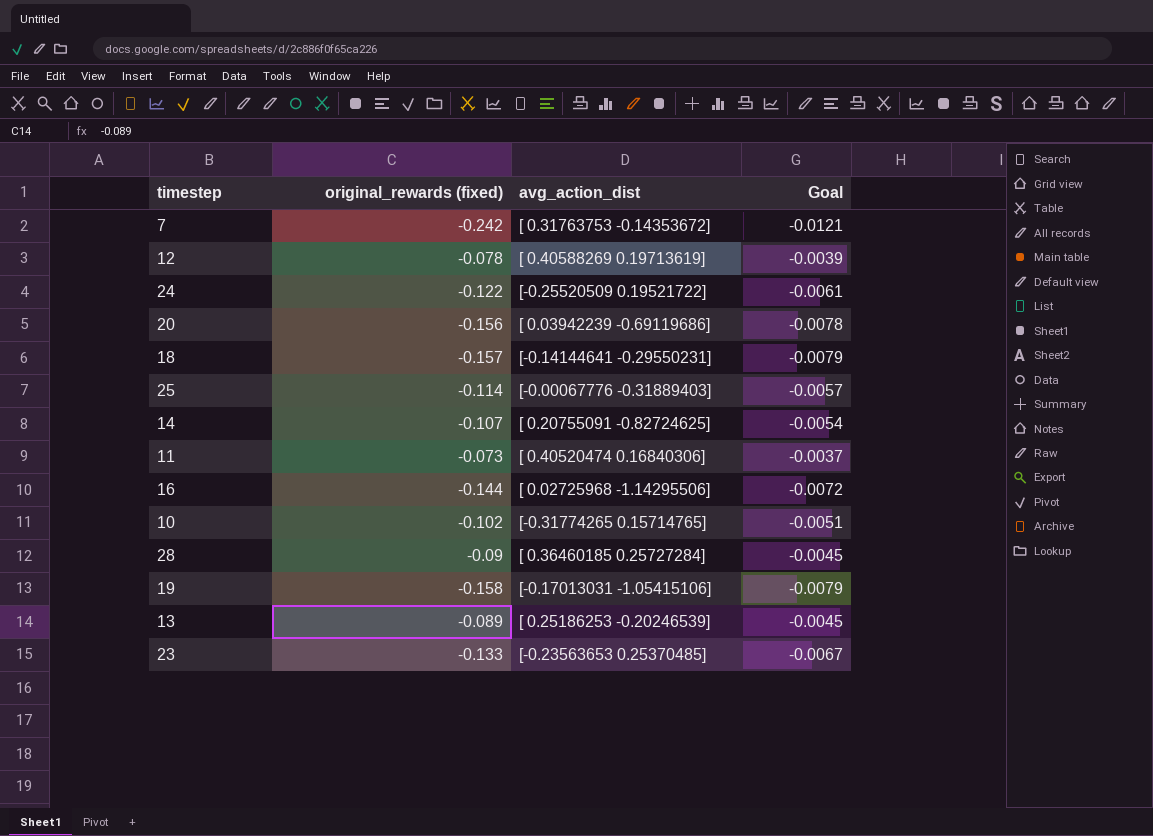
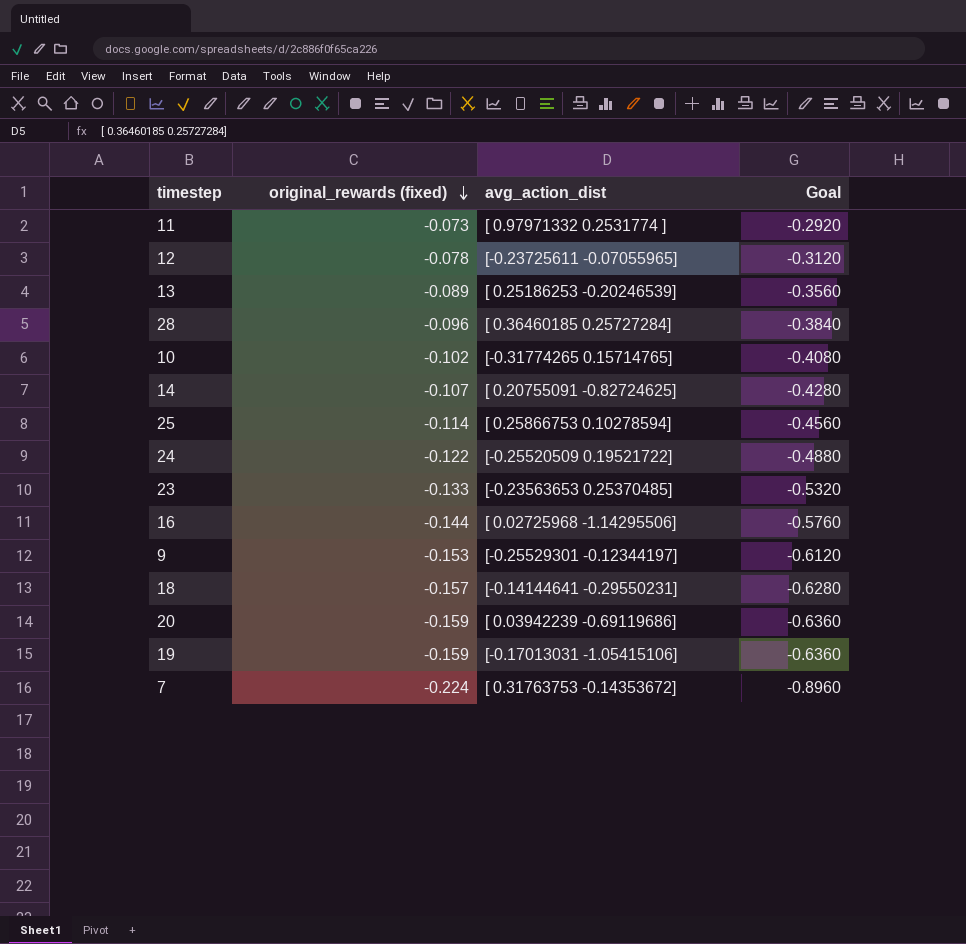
row order: none -> original_rewards (fixed) descending
column Goal | formula: [original_rewards (fixed)] * 0.05 -> [original_rewards (fixed)] * 4
11 | avg_action_dist: [ 0.40520474 0.16840306] -> [ 0.97971332 0.2531774 ]
12 | avg_action_dist: [ 0.40588269 0.19713619] -> [-0.23725611 -0.07055965]
28 | original_rewards (fixed): -0.09 -> -0.096
25 | avg_action_dist: [-0.00067776 -0.31889403] -> [ 0.25866753 0.10278594]
row 9: none -> -0.153 | [-0.25529301 -0.12344197] | -0.6120
20 | original_rewards (fixed): -0.156 -> -0.159
19 | original_rewards (fixed): -0.158 -> -0.159
7 | original_rewards (fixed): -0.242 -> -0.224

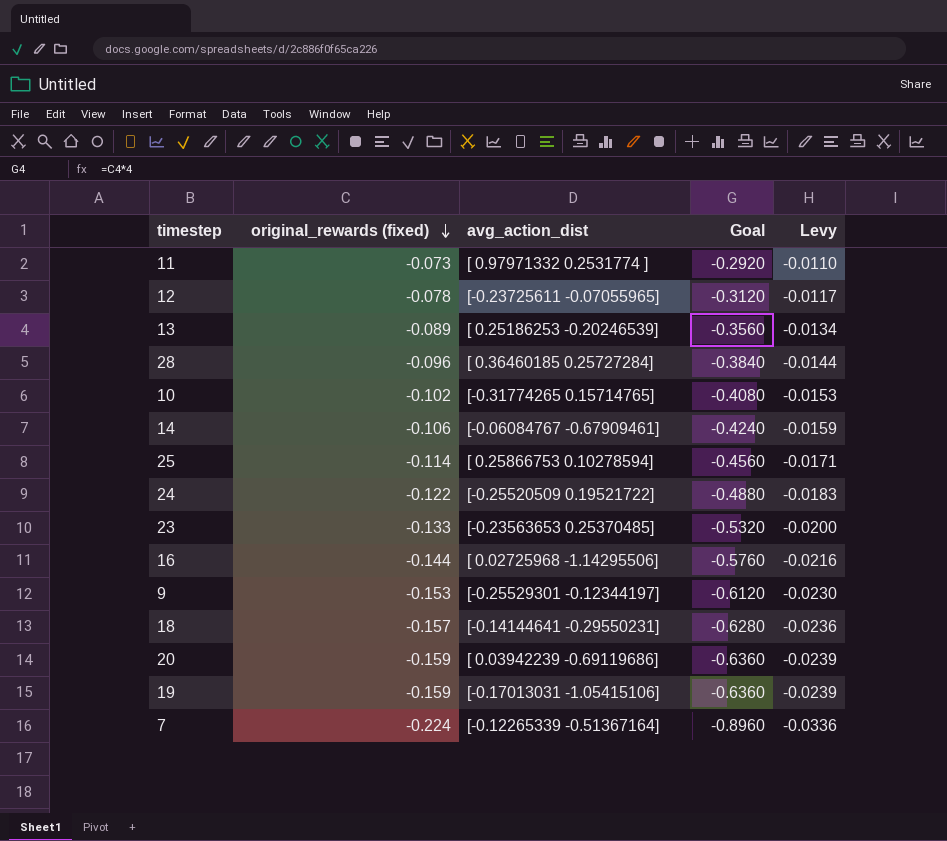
column Levy | formula: none -> [original_rewards (fixed)] * 0.15
14 | original_rewards (fixed): -0.107 -> -0.106
14 | avg_action_dist: [ 0.20755091 -0.82724625] -> [-0.06084767 -0.67909461]
14 | Goal: -0.4280 -> -0.4240
7 | avg_action_dist: [ 0.31763753 -0.14353672] -> [-0.12265339 -0.51367164]

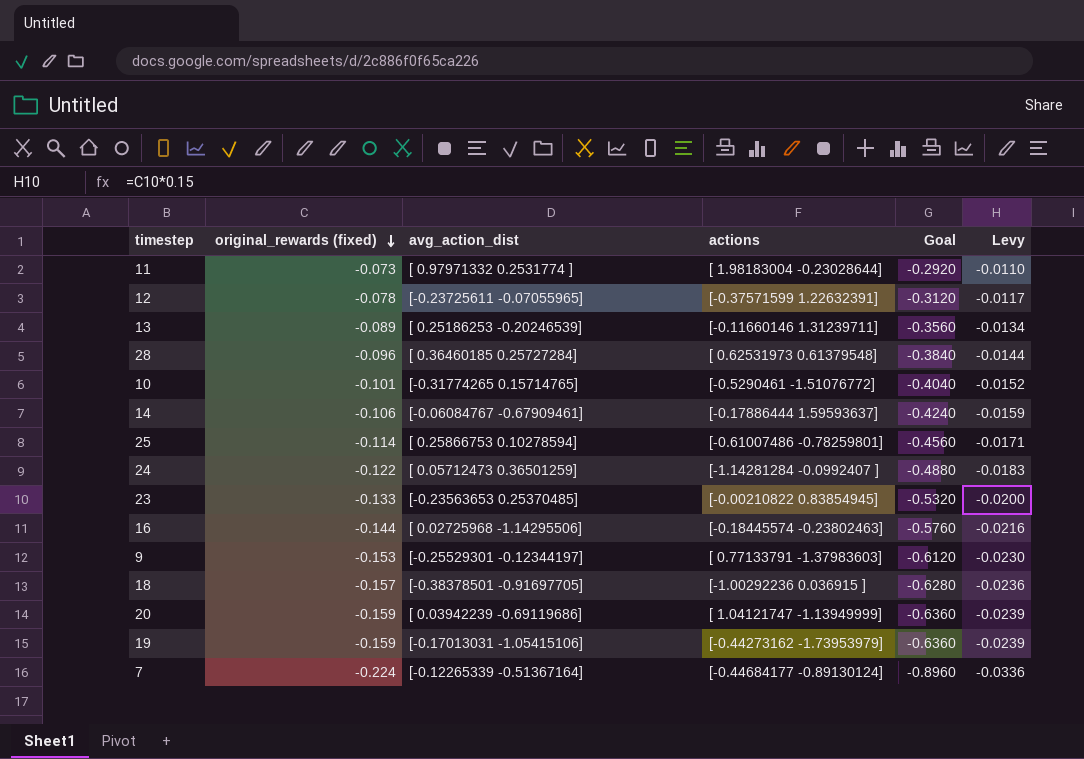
column actions | position: none -> 4
10 | original_rewards (fixed): -0.102 -> -0.101
10 | Goal: -0.4080 -> -0.4040
10 | Levy: -0.0153 -> -0.0152
24 | avg_action_dist: [-0.25520509 0.19521722] -> [ 0.05712473 0.36501259]
18 | avg_action_dist: [-0.14144641 -0.29550231] -> [-0.38378501 -0.91697705]

